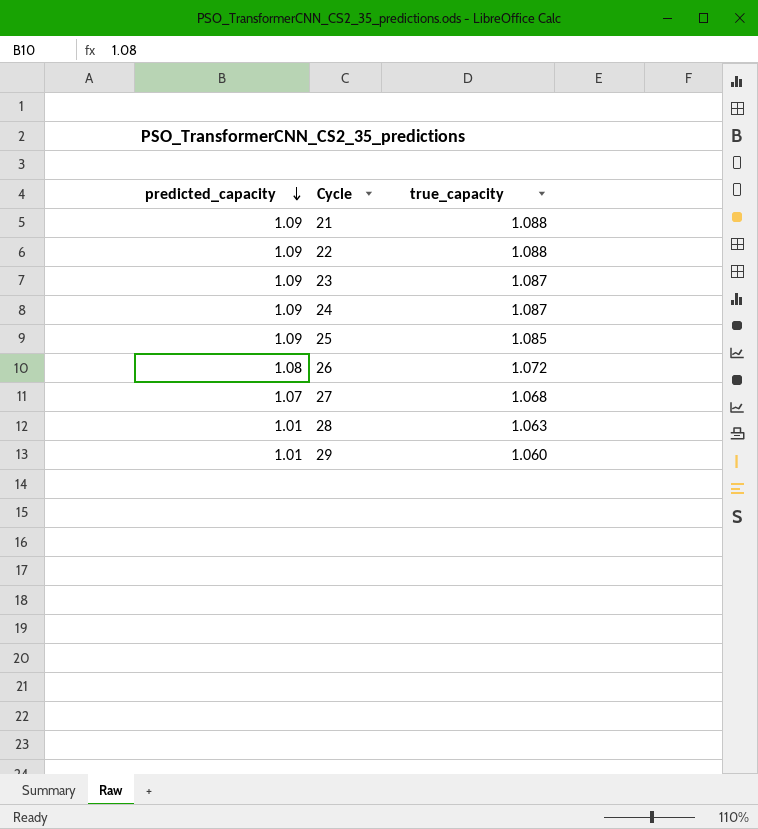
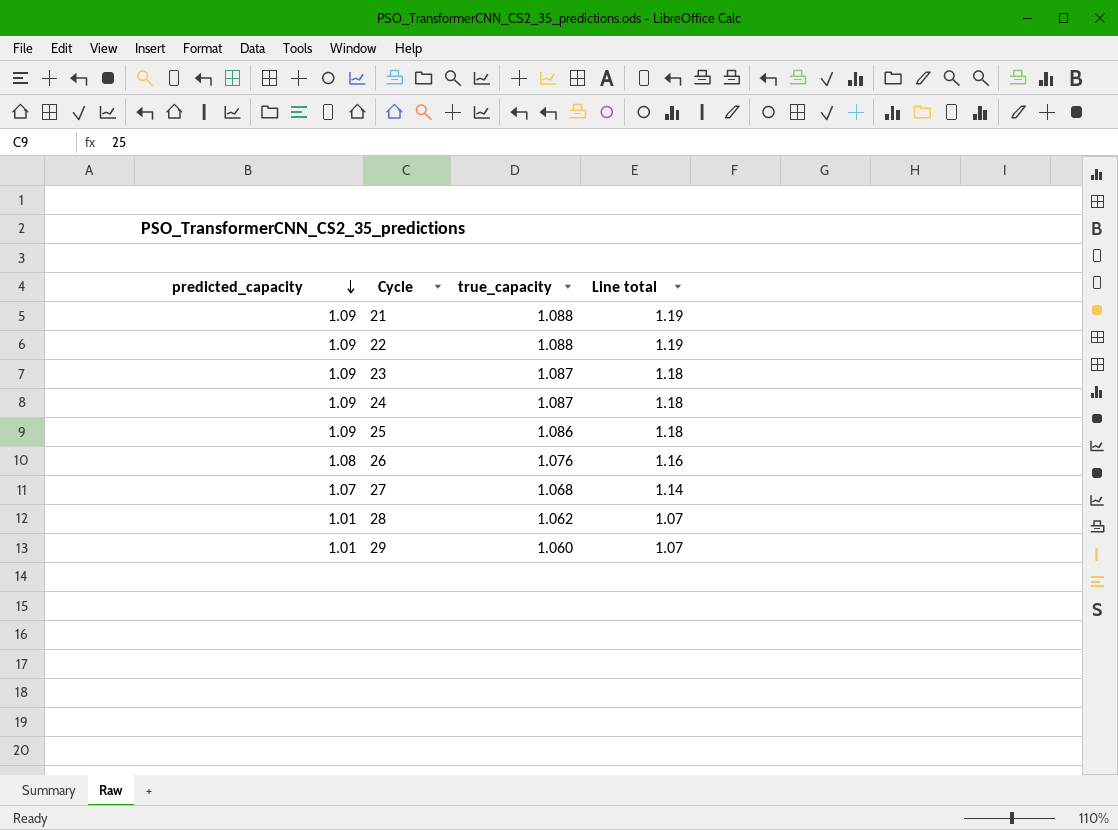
column Line total | formula: none -> [predicted_capacity] * [true_capacity]
25 | true_capacity: 1.085 -> 1.086
26 | true_capacity: 1.072 -> 1.076
28 | true_capacity: 1.063 -> 1.062

